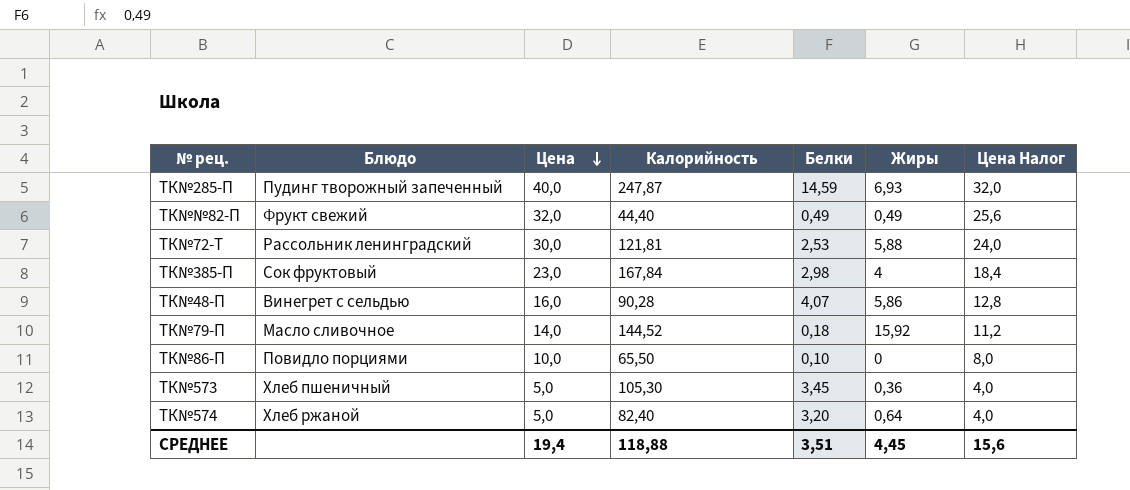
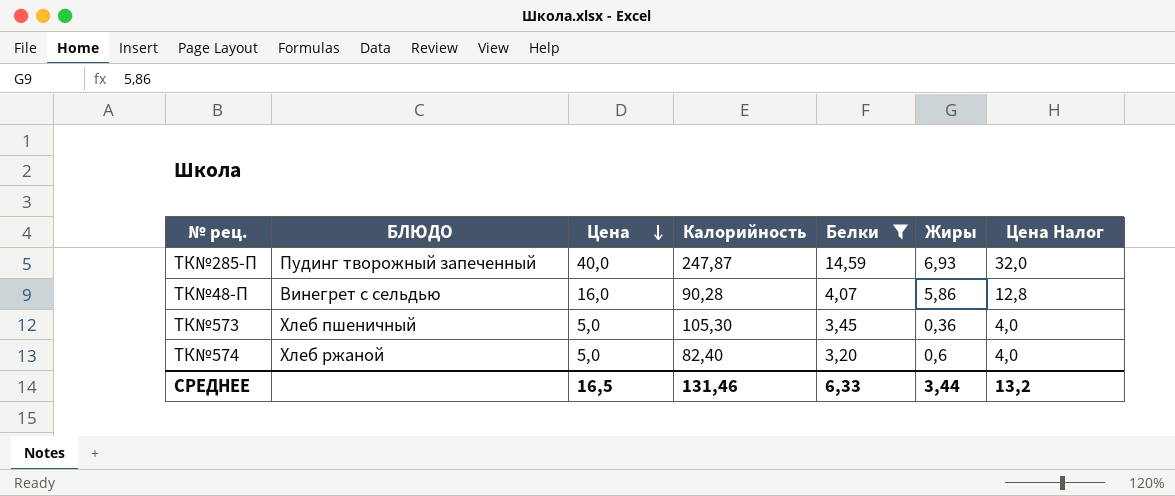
filter: none -> Белки >= 3,20
column name: Блюдо -> БЛЮДО
ТК№574 | Жиры: 0,64 -> 0,6
СРЕДНЕЕ | Цена: 19,4 -> 16,5
СРЕДНЕЕ | Калорийность: 118,88 -> 131,46
СРЕДНЕЕ | Белки: 3,51 -> 6,33
СРЕДНЕЕ | Жиры: 4,45 -> 3,44
СРЕДНЕЕ | Цена Налог: 15,6 -> 13,2

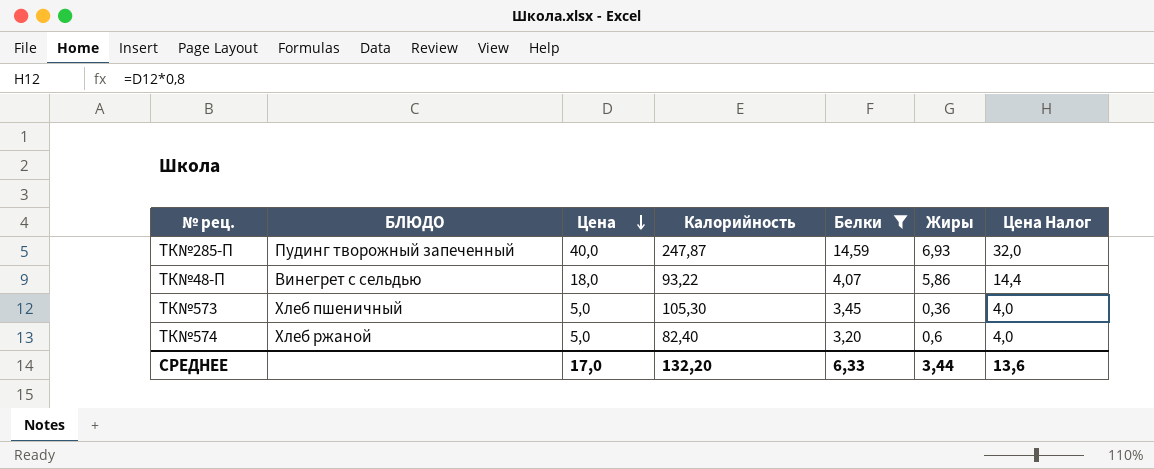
ТК№48-П | Цена: 16,0 -> 18,0
ТК№48-П | Калорийность: 90,28 -> 93,22
ТК№48-П | Цена Налог: 12,8 -> 14,4
СРЕДНЕЕ | Цена: 16,5 -> 17,0
СРЕДНЕЕ | Калорийность: 131,46 -> 132,20
СРЕДНЕЕ | Цена Налог: 13,2 -> 13,6

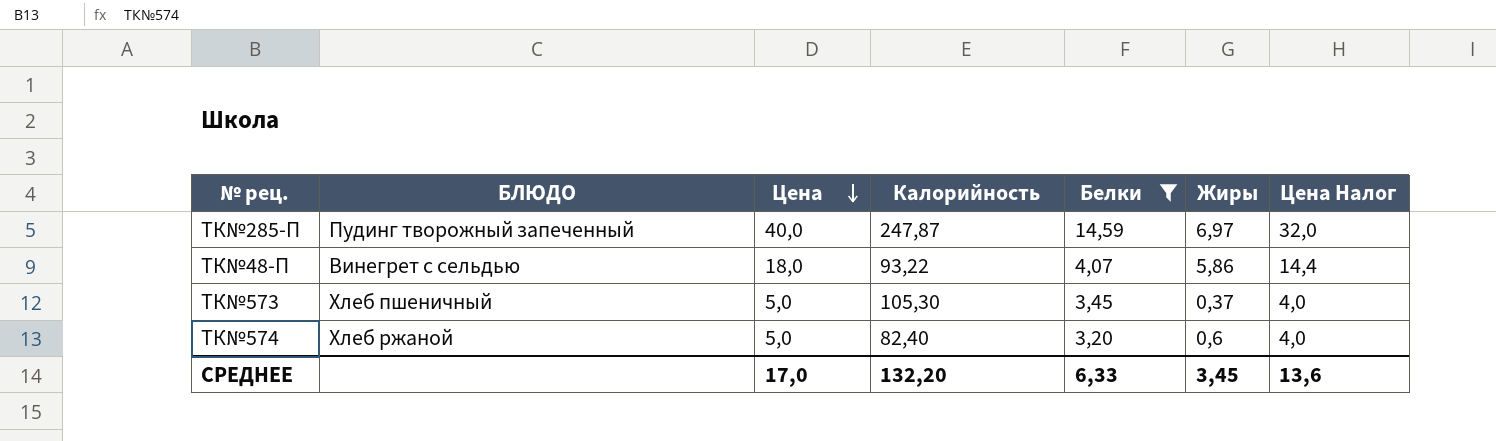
ТК№285-П | Жиры: 6,93 -> 6,97
ТК№573 | Жиры: 0,36 -> 0,37
СРЕДНЕЕ | Жиры: 3,44 -> 3,45

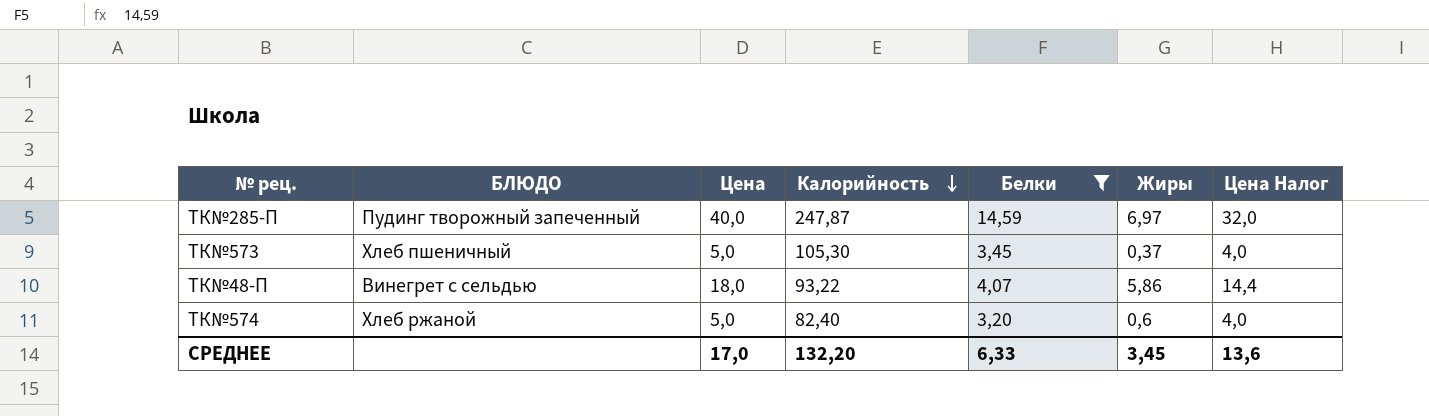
row order: Цена descending -> Калорийность descending

